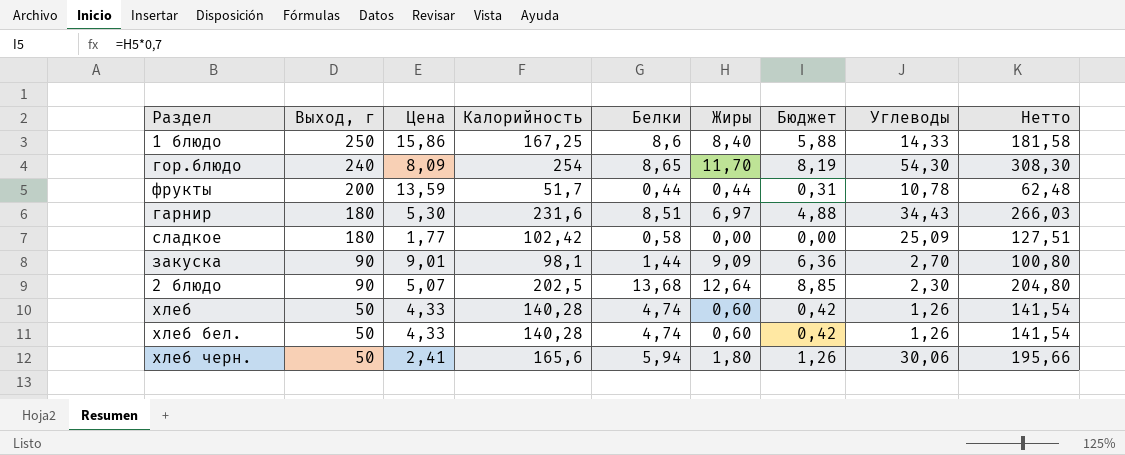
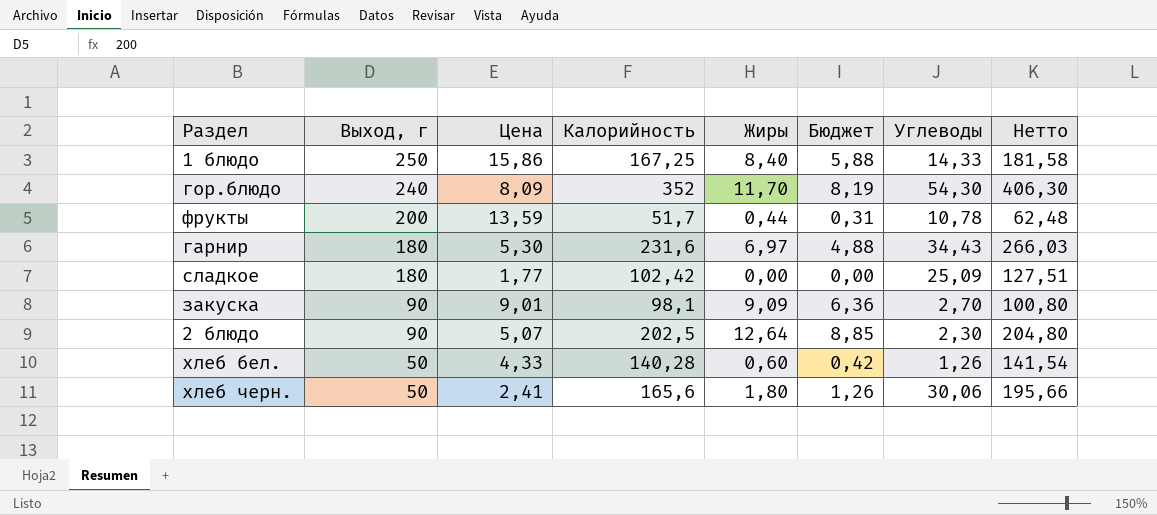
column Белки | position: 5 -> none
row хлеб: 50 | 4,33 | 140,28 | 4,74 | 0,60 | 0,42 | 1,26 | 141,54 -> none
гор.блюдо | Калорийность: 254 -> 352
гор.блюдо | Нетто: 308,30 -> 406,30

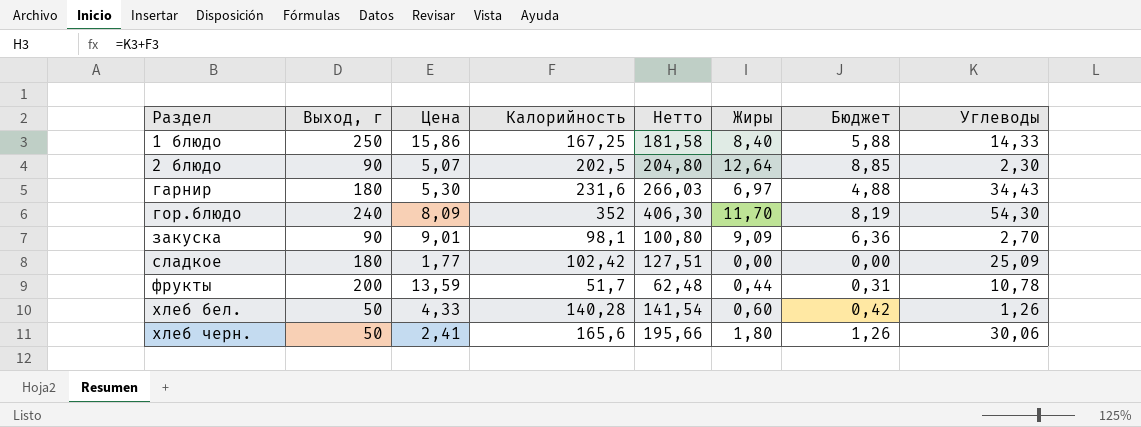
row order: Выход, г descending -> Раздел ascending
column Нетто | position: 8 -> 5

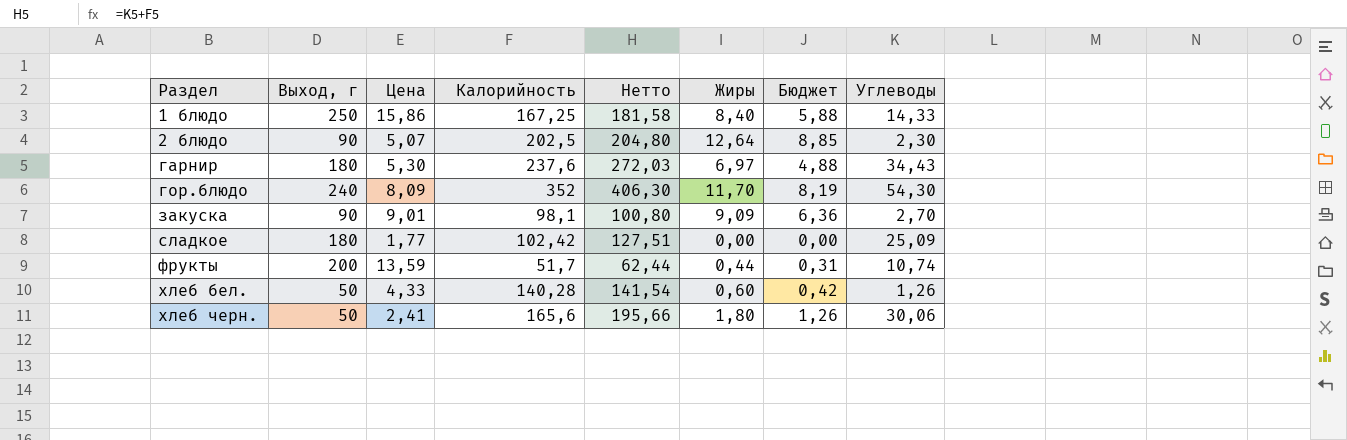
гарнир | Калорийность: 231,6 -> 237,6
гарнир | Нетто: 266,03 -> 272,03
фрукты | Нетто: 62,48 -> 62,44
фрукты | Углеводы: 10,78 -> 10,74

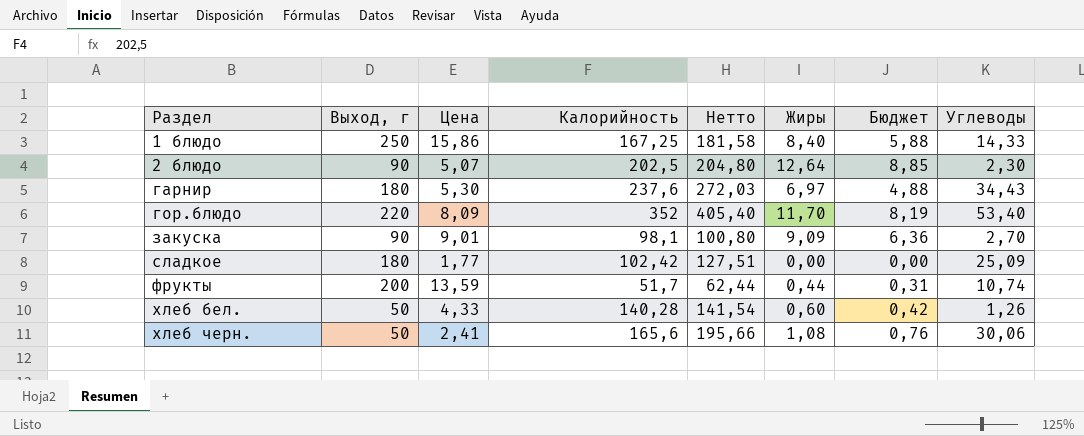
гор.блюдо | Выход, г: 240 -> 220
гор.блюдо | Нетто: 406,30 -> 405,40
гор.блюдо | Углеводы: 54,30 -> 53,40
хлеб черн. | Жиры: 1,80 -> 1,08
хлеб черн. | Бюджет: 1,26 -> 0,76

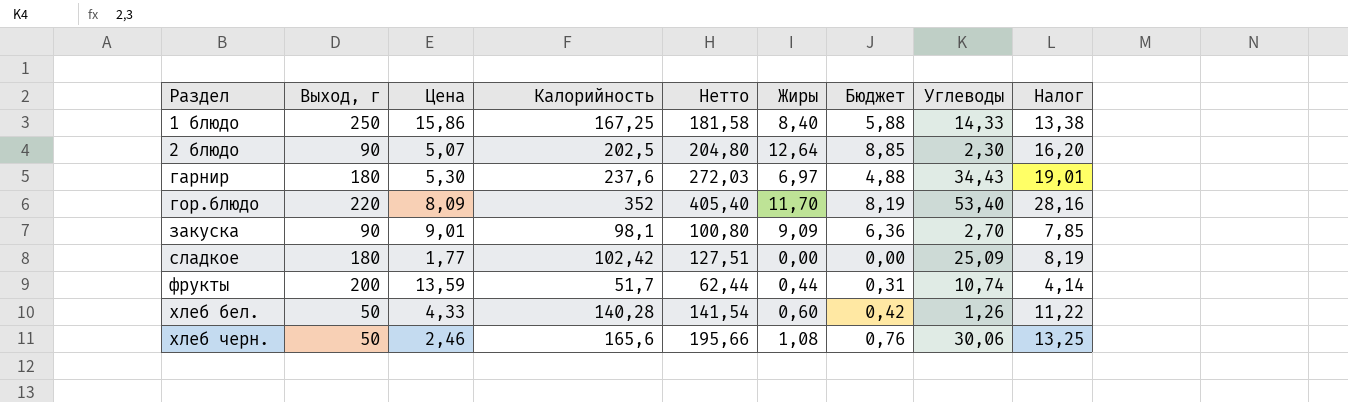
column Налог | formula: none -> [Калорийность] * 0,08
хлеб черн. | Цена: 2,41 -> 2,46

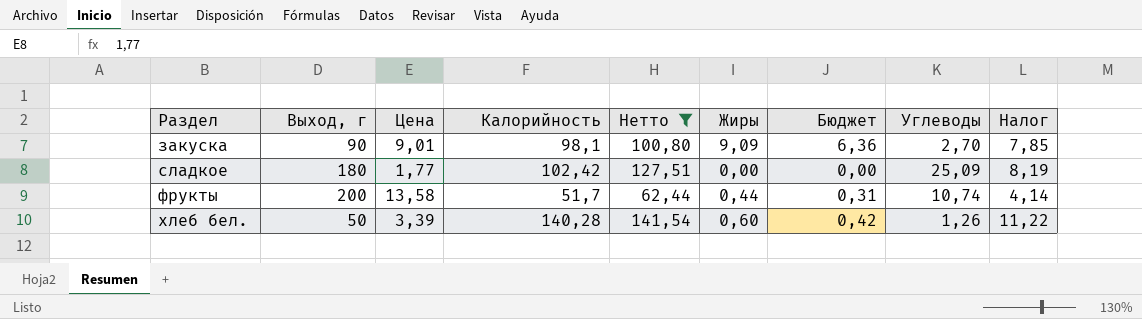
filter: none -> Нетто <= 141,54
фрукты | Цена: 13,59 -> 13,58
хлеб бел. | Цена: 4,33 -> 3,39

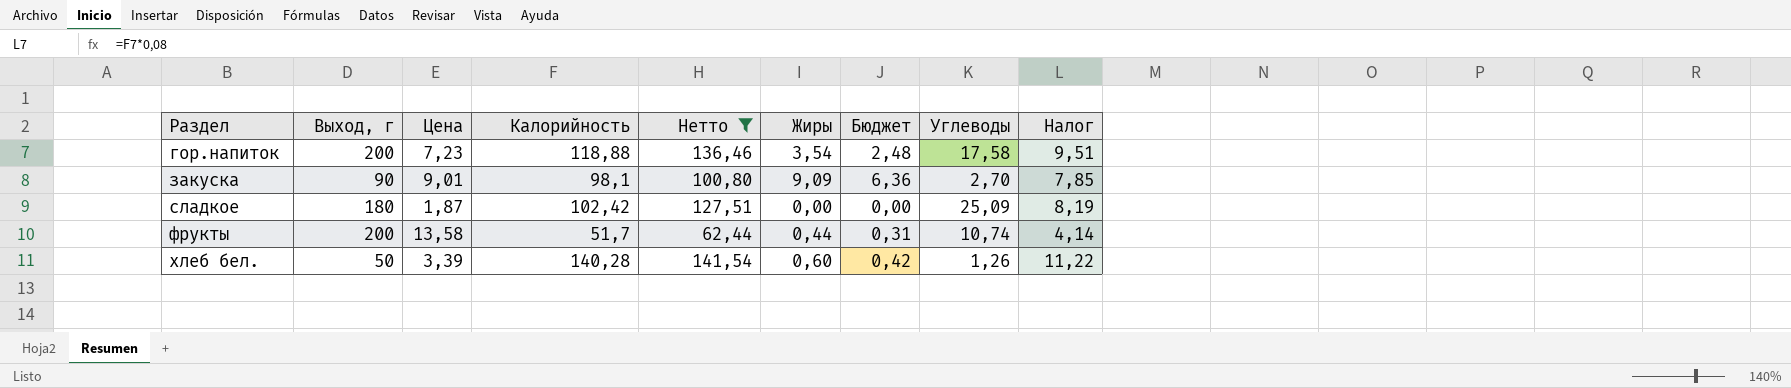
row гор.напиток: none -> 200 | 7,23 | 118,88 | 136,46 | 3,54 | 2,48 | 17,58 | 9,51
сладкое | Цена: 1,77 -> 1,87

